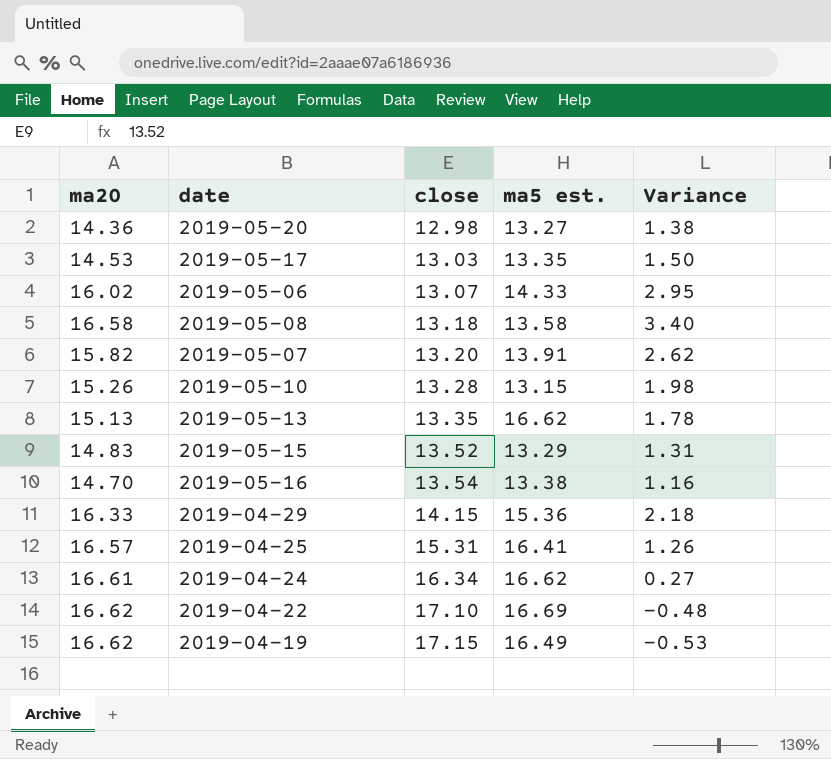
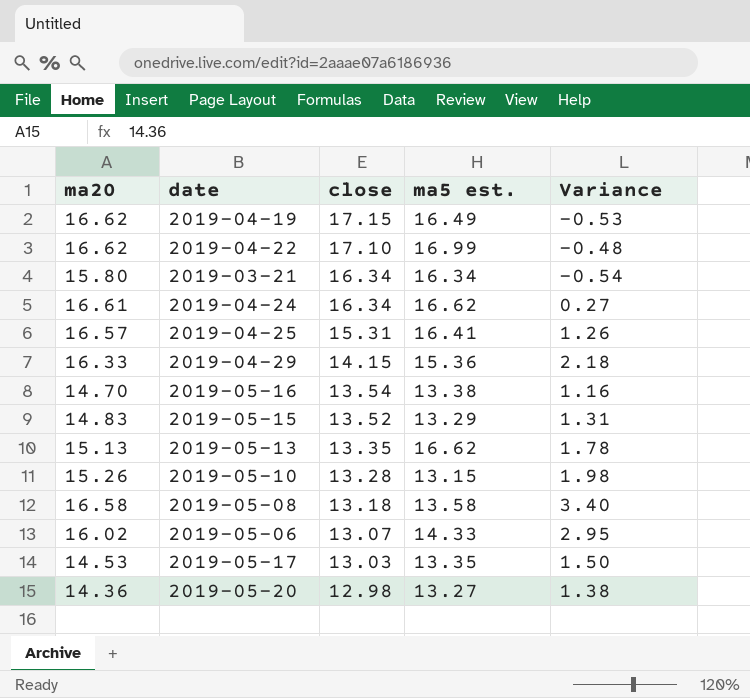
row order: close ascending -> close descending
row 2019-05-07: 15.82 | 13.20 | 13.91 | 2.62 -> none
2019-04-22 | ma5 est.: 16.69 -> 16.99
row 2019-03-21: none -> 15.80 | 16.34 | 16.34 | -0.54

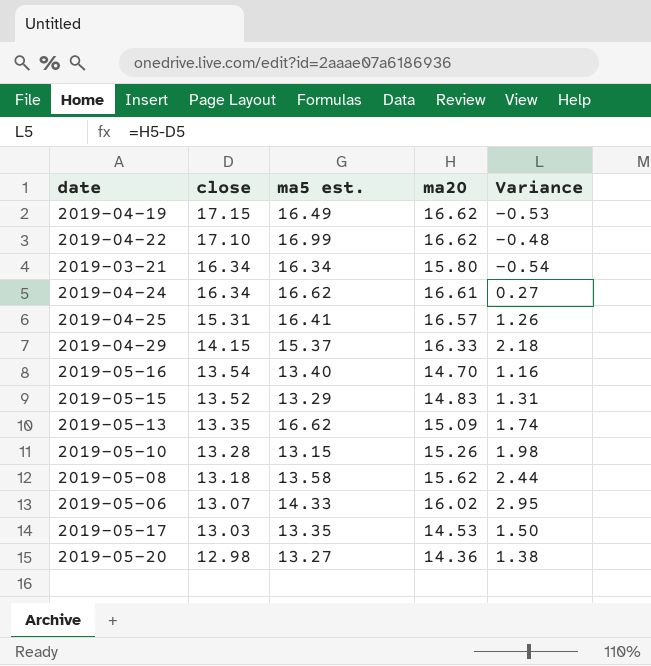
column ma20 | position: 1 -> 4
2019-04-29 | ma5 est.: 15.36 -> 15.37
2019-05-16 | ma5 est.: 13.38 -> 13.40
2019-05-13 | ma20: 15.13 -> 15.09
2019-05-13 | Variance: 1.78 -> 1.74
2019-05-08 | ma20: 16.58 -> 15.62
2019-05-08 | Variance: 3.40 -> 2.44

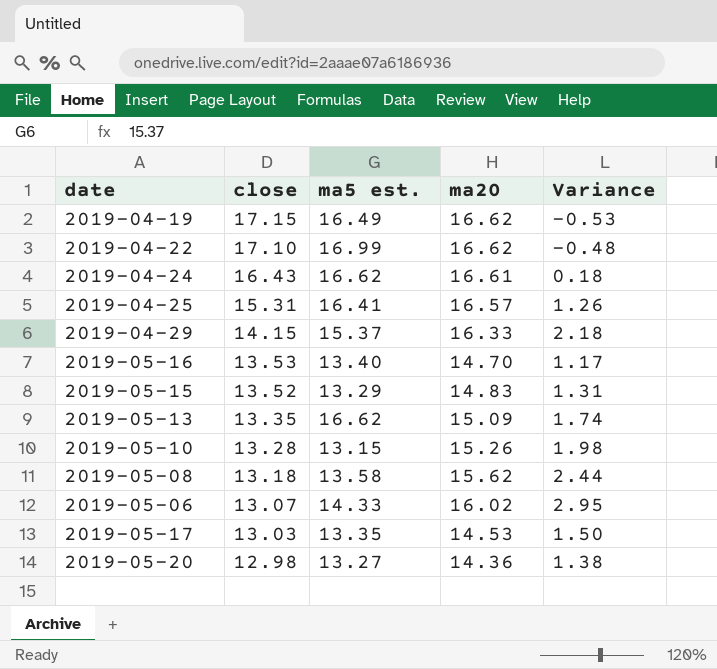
row 2019-03-21: 16.34 | 16.34 | 15.80 | -0.54 -> none
2019-04-24 | close: 16.34 -> 16.43
2019-04-24 | Variance: 0.27 -> 0.18
2019-05-16 | close: 13.54 -> 13.53
2019-05-16 | Variance: 1.16 -> 1.17

